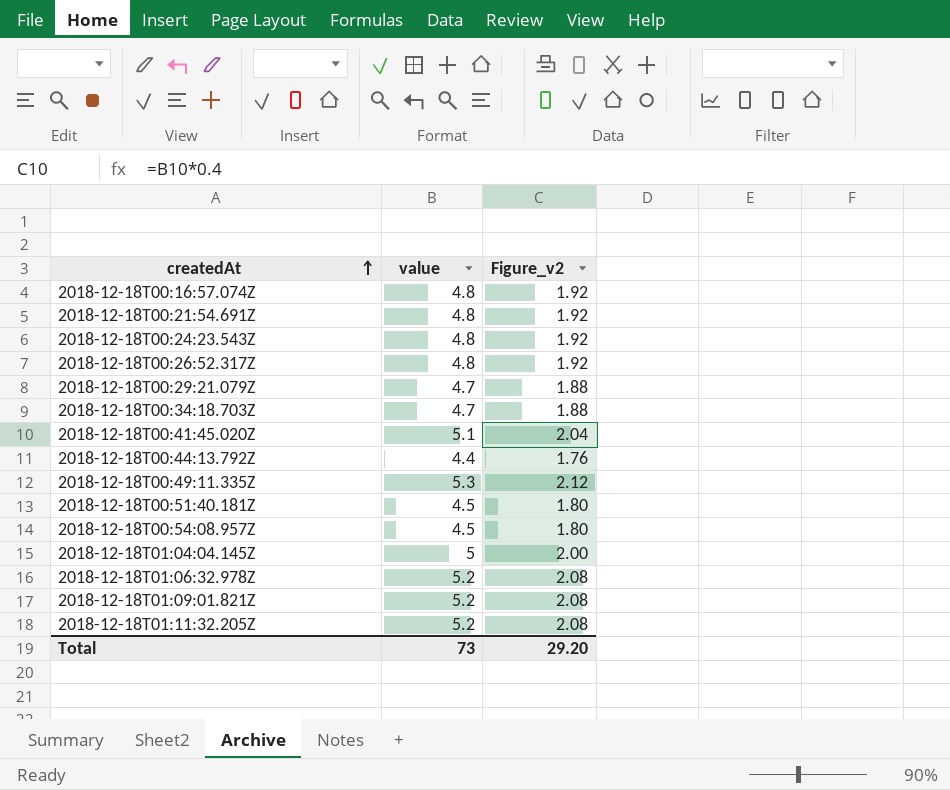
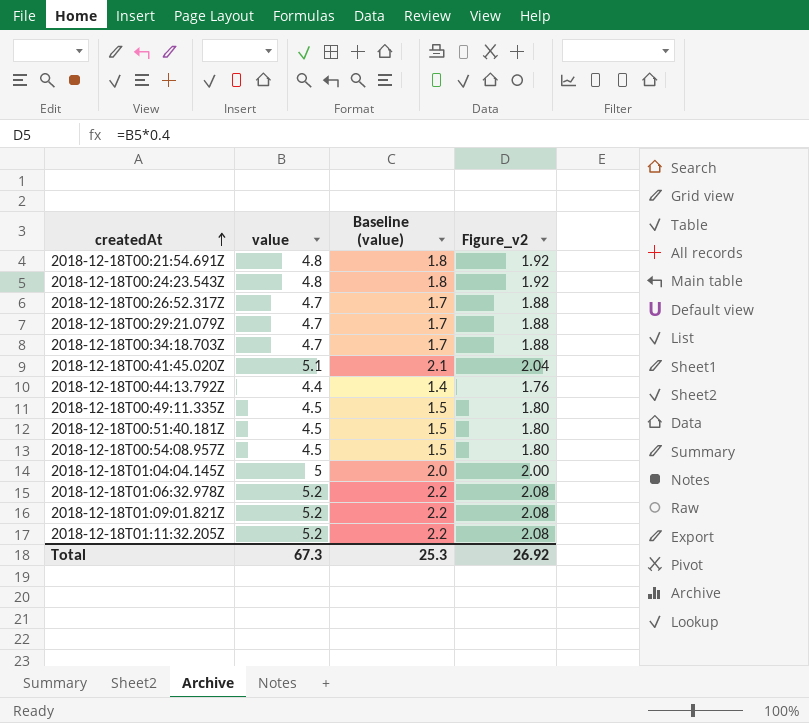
column Baseline (value) | formula: none -> [value] - 3
row 2018-12-18T00:16:57.074Z: 4.8 | 1.92 -> none
2018-12-18T00:26:52.317Z | value: 4.8 -> 4.7
2018-12-18T00:26:52.317Z | Figure_v2: 1.92 -> 1.88
2018-12-18T00:49:11.335Z | value: 5.3 -> 4.5
2018-12-18T00:49:11.335Z | Figure_v2: 2.12 -> 1.80
Total | value: 73 -> 67.3
Total | Figure_v2: 29.20 -> 26.92

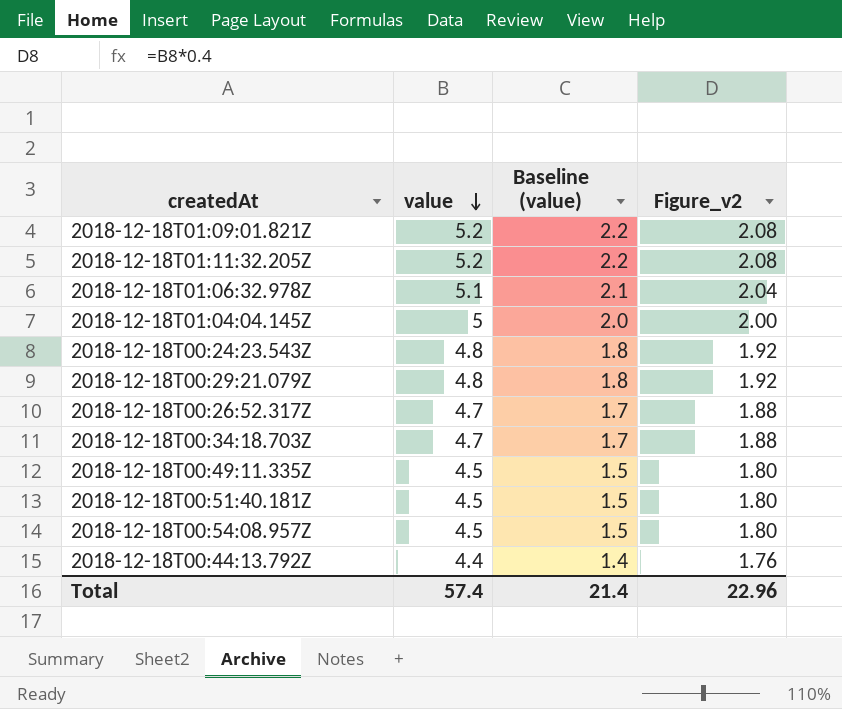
row order: createdAt ascending -> value descending
row 2018-12-18T00:21:54.691Z: 4.8 | 1.8 | 1.92 -> none
row 2018-12-18T00:41:45.020Z: 5.1 | 2.1 | 2.04 -> none
2018-12-18T01:06:32.978Z | value: 5.2 -> 5.1
2018-12-18T01:06:32.978Z | Baseline (value): 2.2 -> 2.1
2018-12-18T01:06:32.978Z | Figure_v2: 2.08 -> 2.04
2018-12-18T00:29:21.079Z | value: 4.7 -> 4.8
2018-12-18T00:29:21.079Z | Baseline (value): 1.7 -> 1.8
2018-12-18T00:29:21.079Z | Figure_v2: 1.88 -> 1.92
Total | value: 67.3 -> 57.4
Total | Baseline (value): 25.3 -> 21.4
Total | Figure_v2: 26.92 -> 22.96

